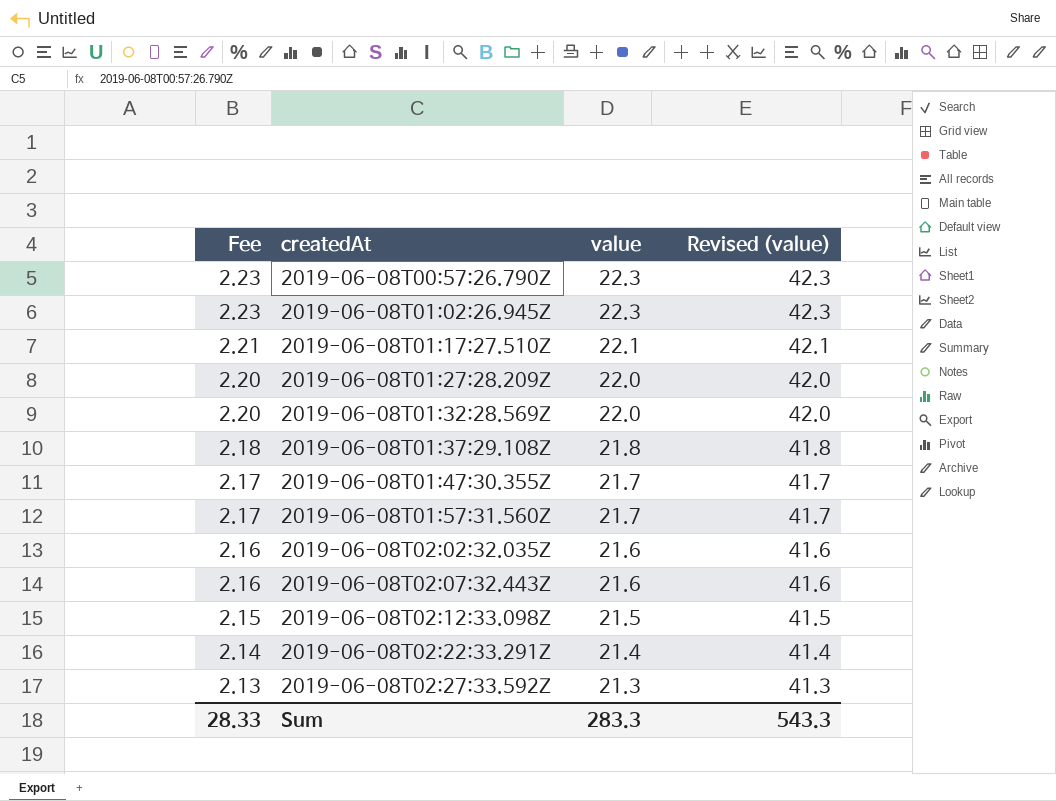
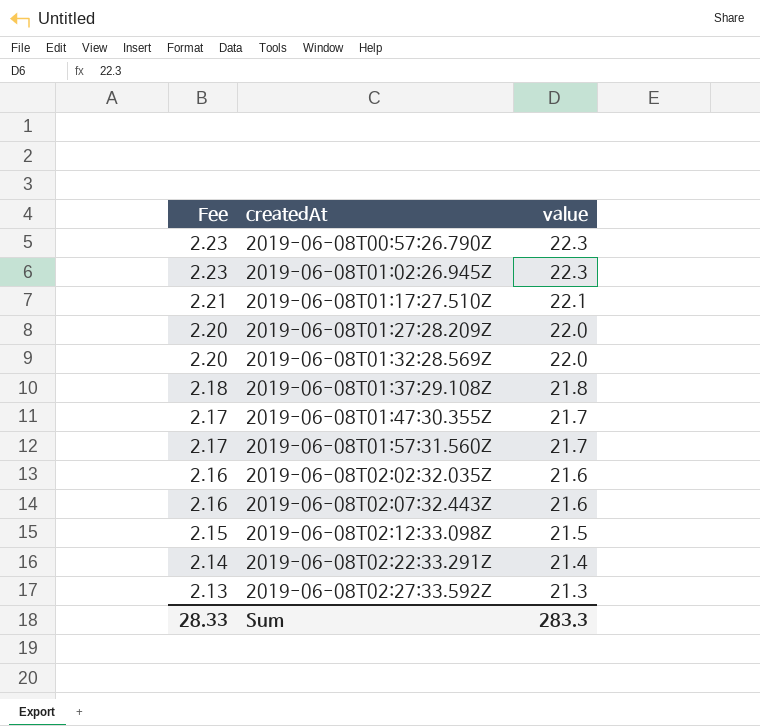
column Revised (value) | formula: [value] + 20 -> none

